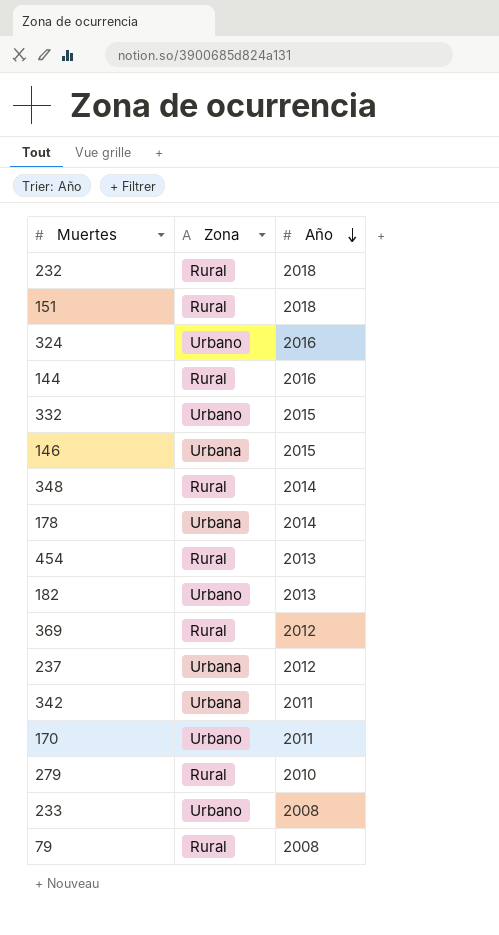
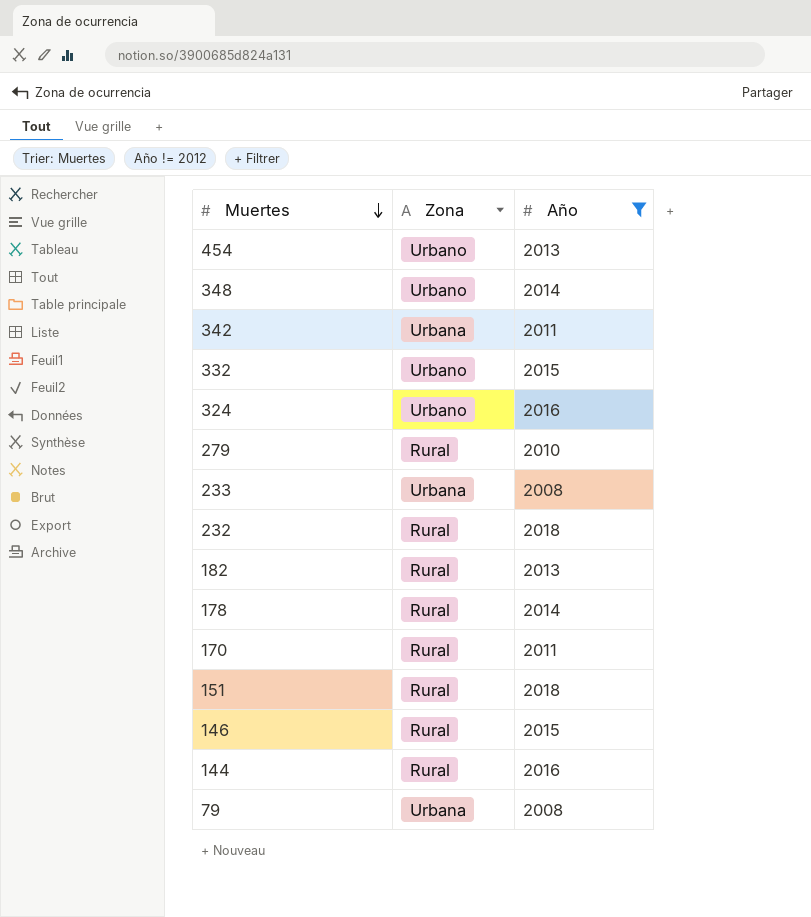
filter: none -> Año != 2012
row order: Año descending -> Muertes descending
454 | Zona: Rural -> Urbano
348 | Zona: Rural -> Urbano
233 | Zona: Urbano -> Urbana
182 | Zona: Urbano -> Rural
178 | Zona: Urbana -> Rural
170 | Zona: Urbano -> Rural
146 | Zona: Urbana -> Rural
79 | Zona: Rural -> Urbana

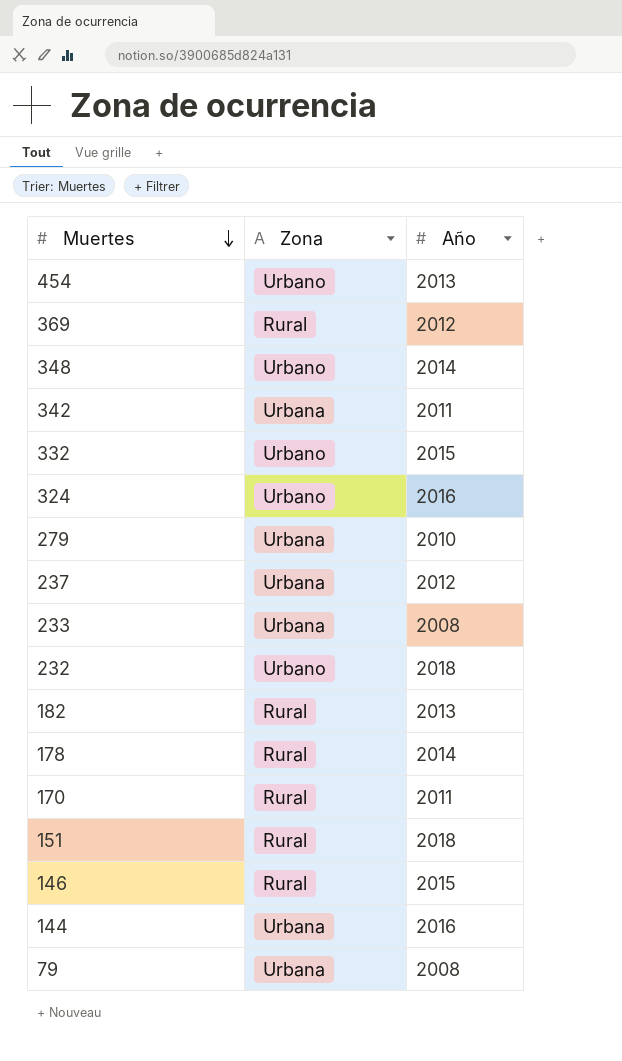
filter: Año != 2012 -> none
279 | Zona: Rural -> Urbana
232 | Zona: Rural -> Urbano
144 | Zona: Rural -> Urbana

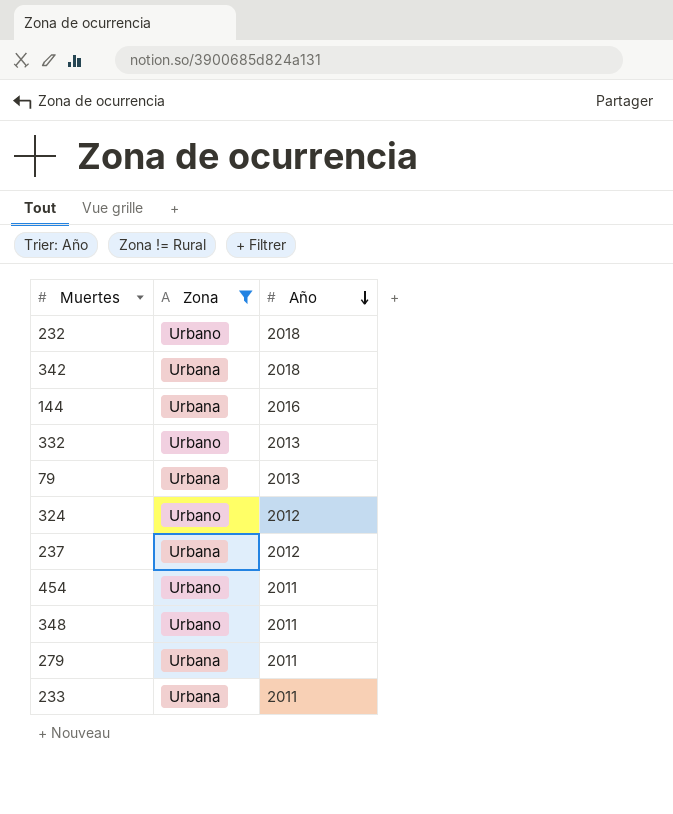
filter: none -> Zona != Rural
row order: Muertes descending -> Año descending
342 | Año: 2011 -> 2018
332 | Año: 2015 -> 2013
79 | Año: 2008 -> 2013
324 | Año: 2016 -> 2012
454 | Año: 2013 -> 2011
348 | Año: 2014 -> 2011
279 | Año: 2010 -> 2011
233 | Año: 2008 -> 2011

